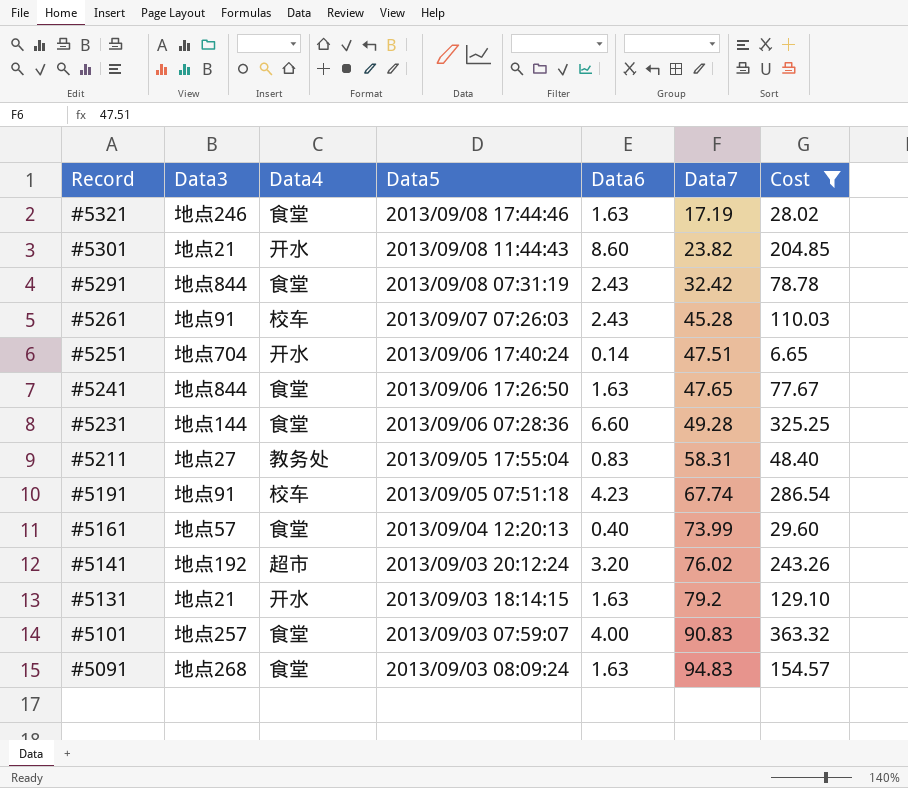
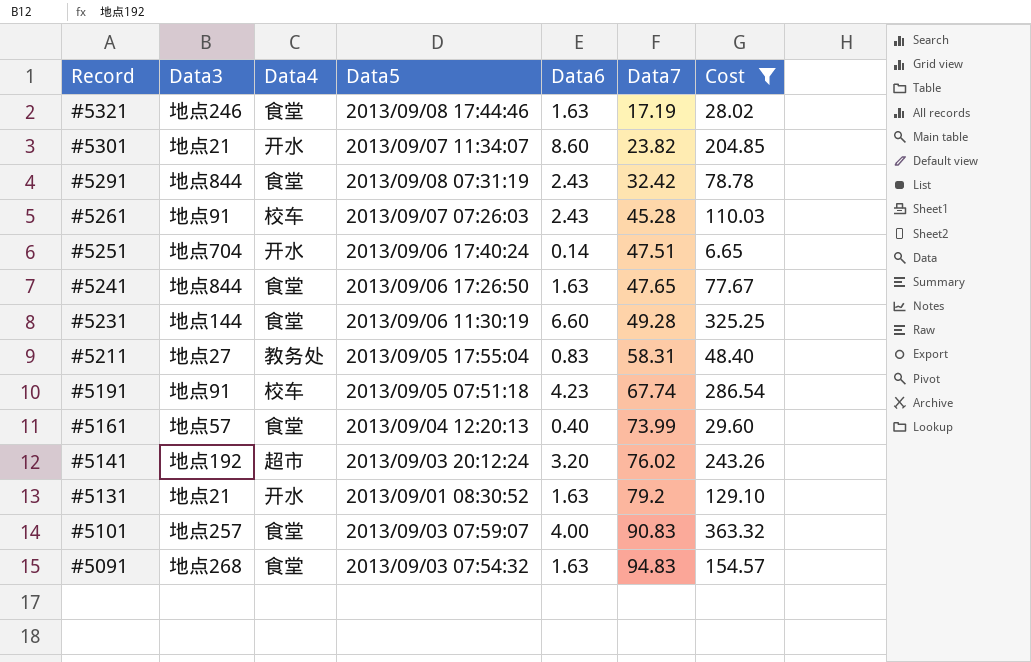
#5301 | Data5: 2013/09/08 11:44:43 -> 2013/09/07 11:34:07
#5231 | Data5: 2013/09/06 07:28:36 -> 2013/09/06 11:30:19
#5131 | Data5: 2013/09/03 18:14:15 -> 2013/09/01 08:30:52
#5091 | Data5: 2013/09/03 08:09:24 -> 2013/09/03 07:54:32

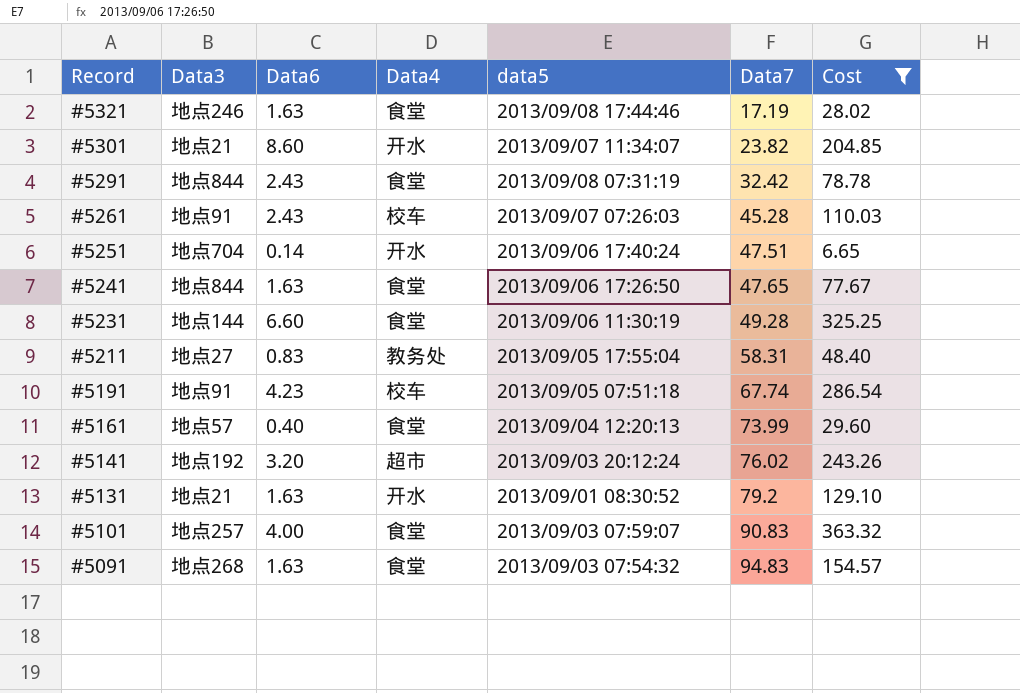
column Data6 | position: 5 -> 3
column name: Data5 -> data5

